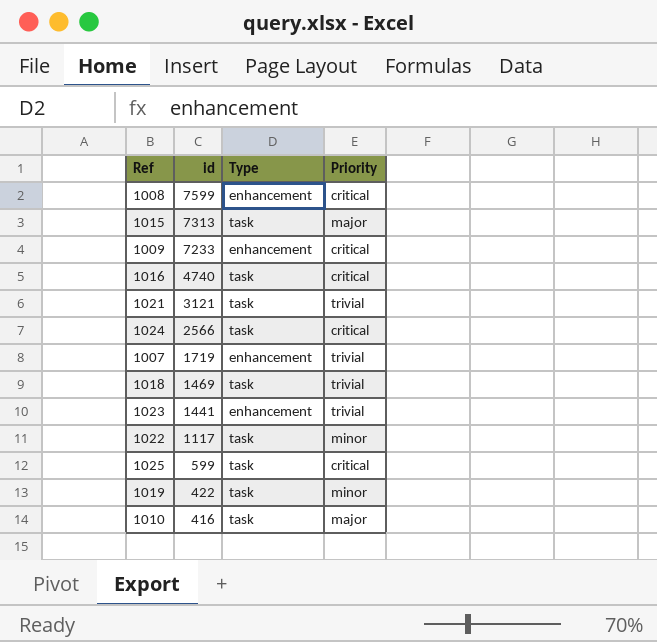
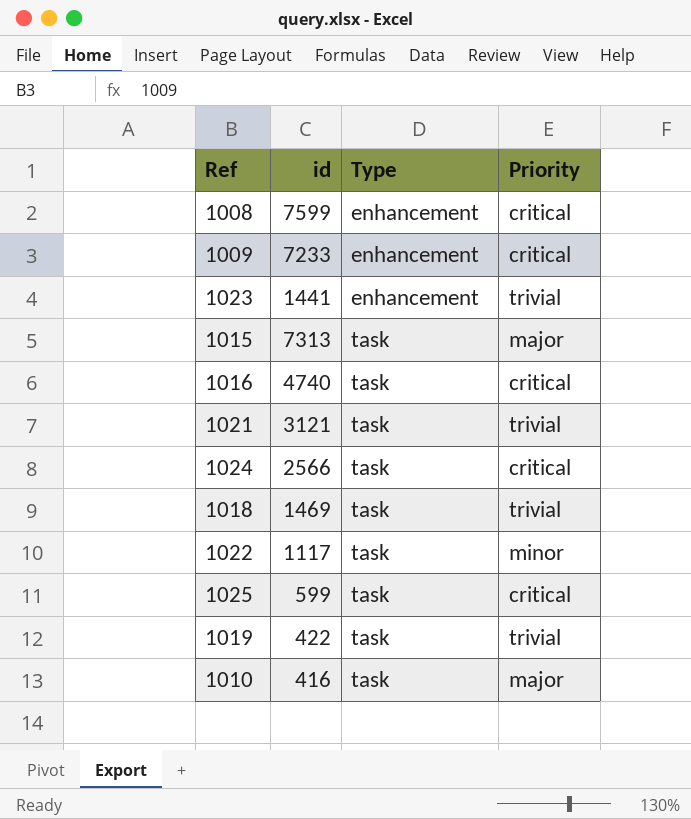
row order: id descending -> Type ascending
row 1007: 1719 | enhancement | trivial -> none
1019 | Priority: minor -> trivial

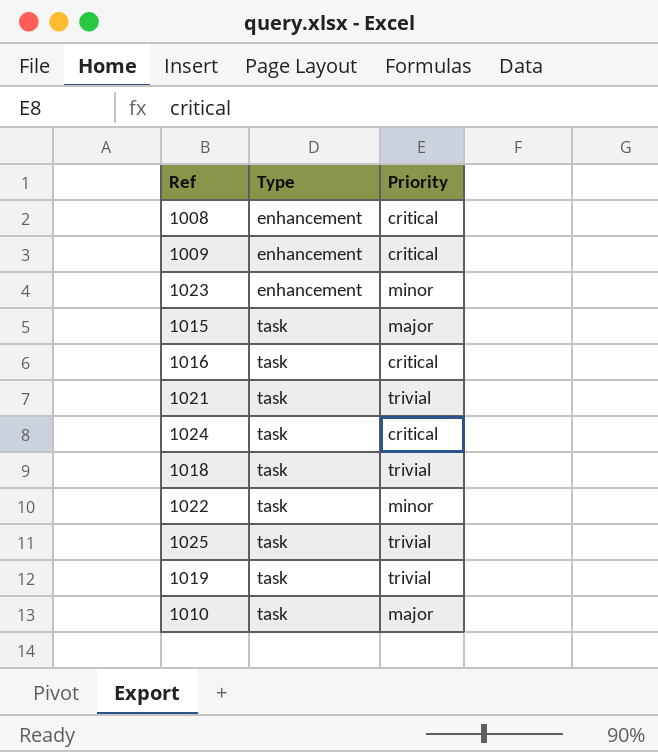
column id | position: 2 -> none
1023 | Priority: trivial -> minor
1025 | Priority: critical -> trivial

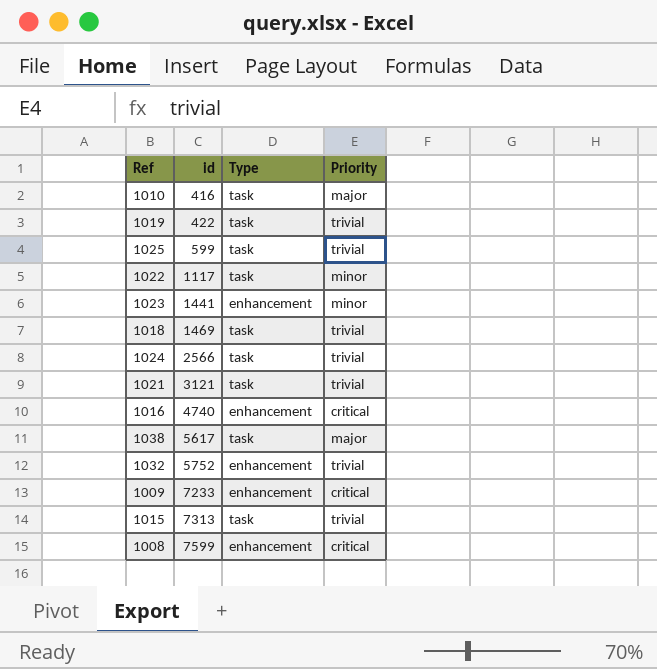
row order: Type ascending -> id ascending
column id | position: none -> 2
1024 | Priority: critical -> trivial
1016 | Type: task -> enhancement
row 1038: none -> 5617 | task | major
row 1032: none -> 5752 | enhancement | trivial
1015 | Priority: major -> trivial

